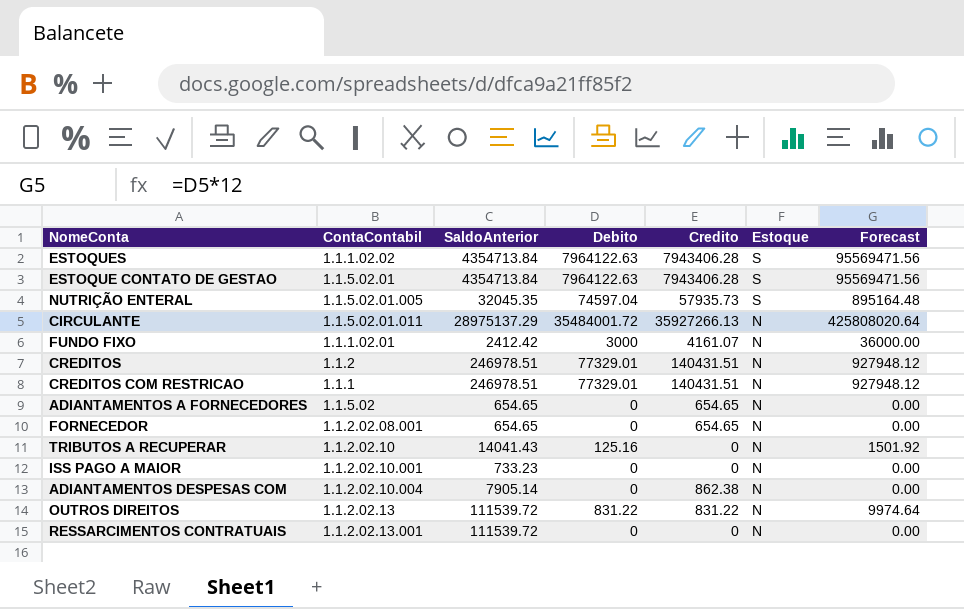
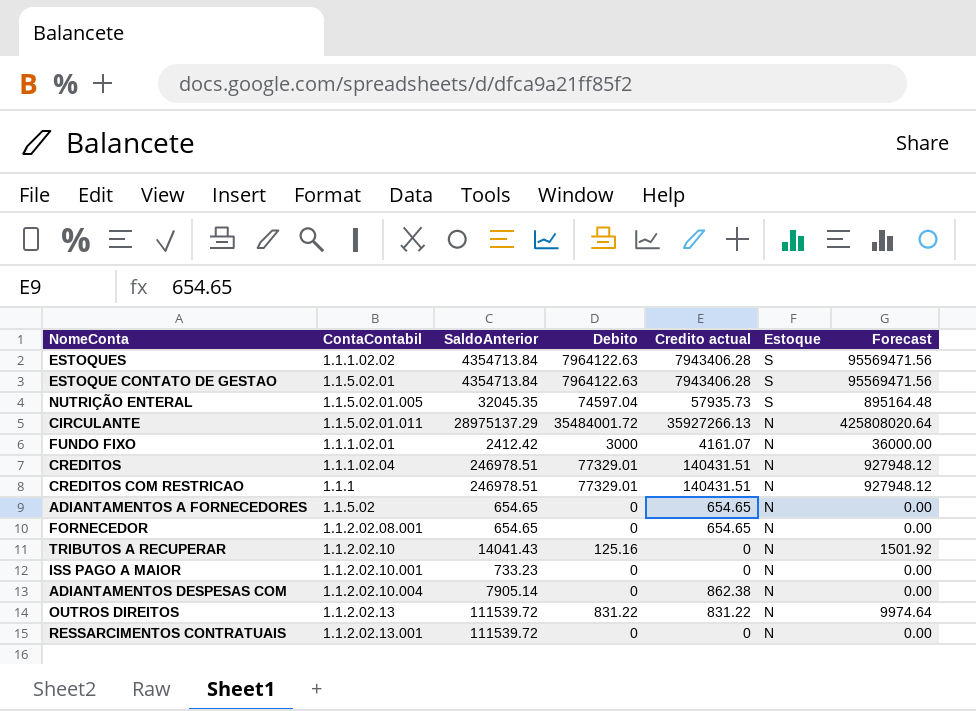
column name: Credito -> Credito actual
CREDITOS | ContaContabil: 1.1.2 -> 1.1.1.02.04

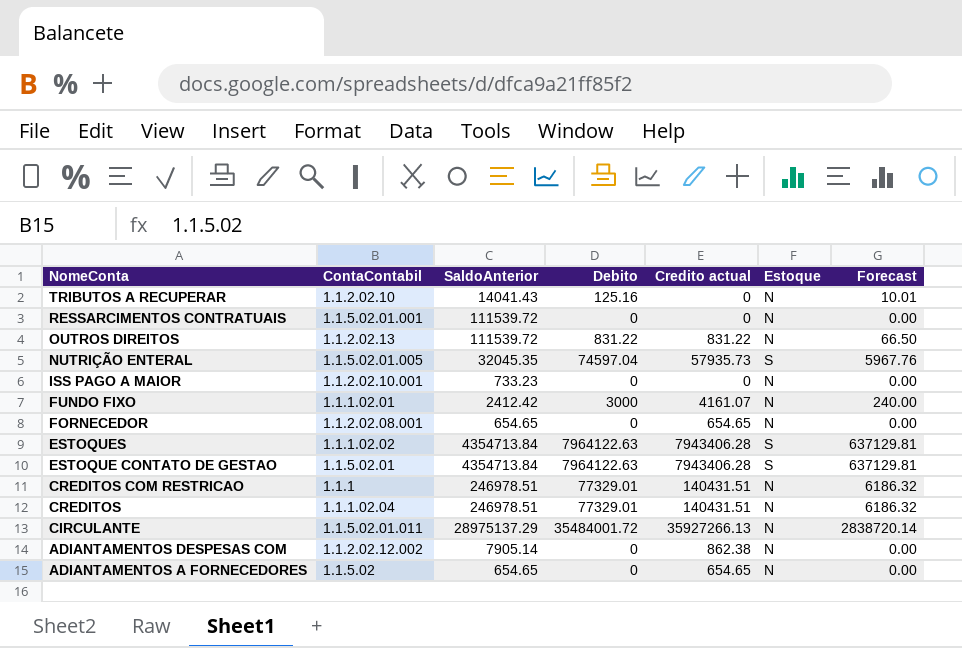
row order: Estoque descending -> NomeConta descending
column Forecast | formula: [Debito] * 12 -> [Debito] * 0.08
RESSARCIMENTOS CONTRATUAIS | ContaContabil: 1.1.2.02.13.001 -> 1.1.5.02.01.001
ADIANTAMENTOS DESPESAS COM | ContaContabil: 1.1.2.02.10.004 -> 1.1.2.02.12.002

